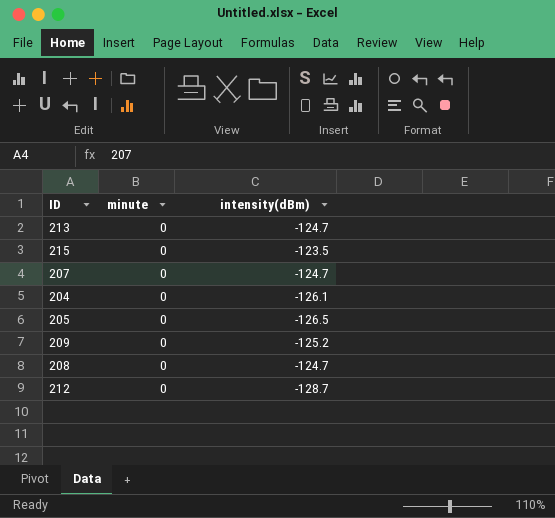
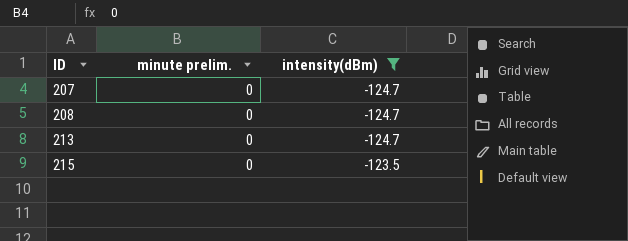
filter: none -> intensity(dBm) >= -124.7
row order: none -> ID ascending
column name: minute -> minute prelim.

